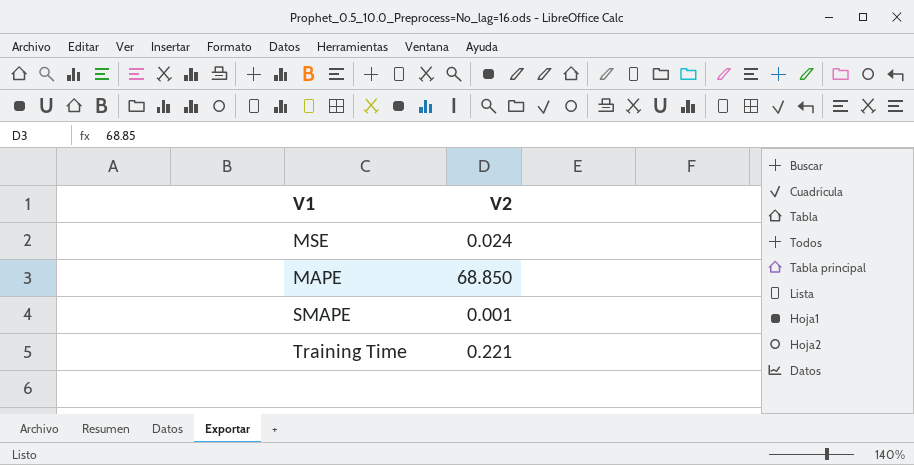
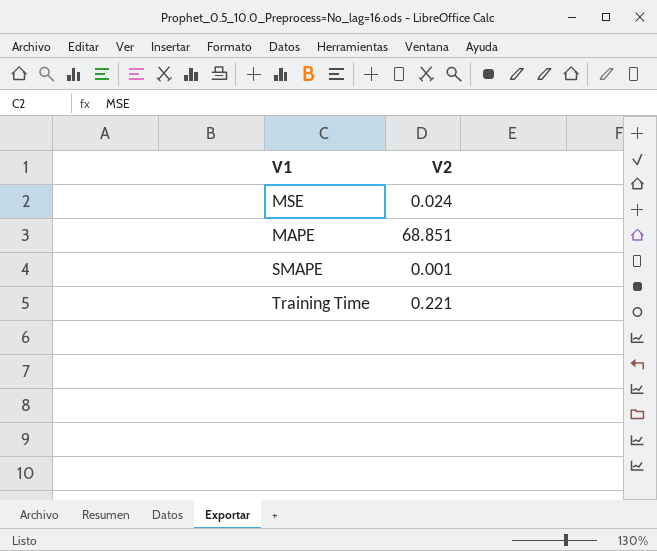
MAPE | V2: 68.850 -> 68.851

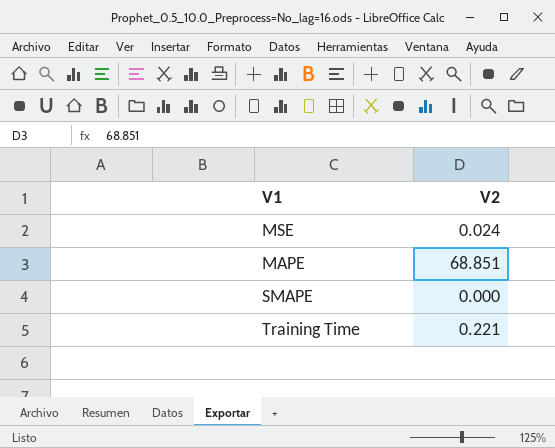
SMAPE | V2: 0.001 -> 0.000

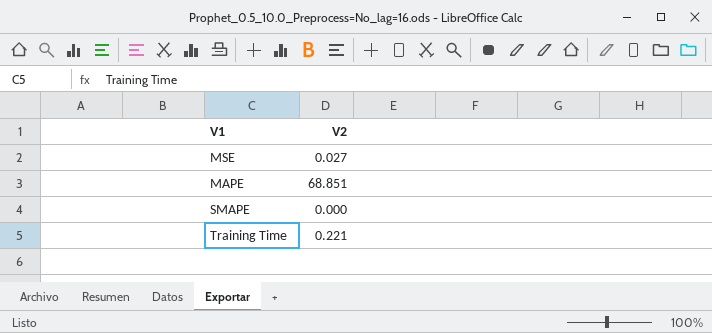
MSE | V2: 0.024 -> 0.027

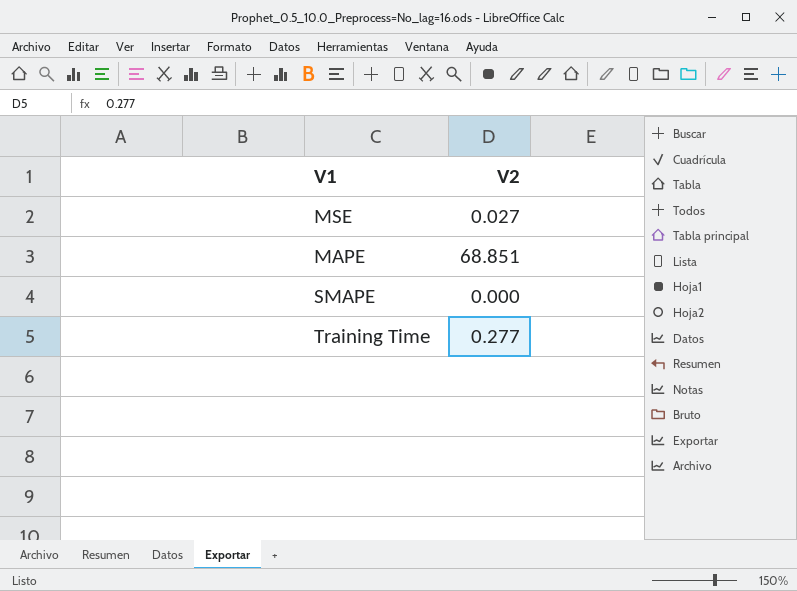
Training Time | V2: 0.221 -> 0.277

